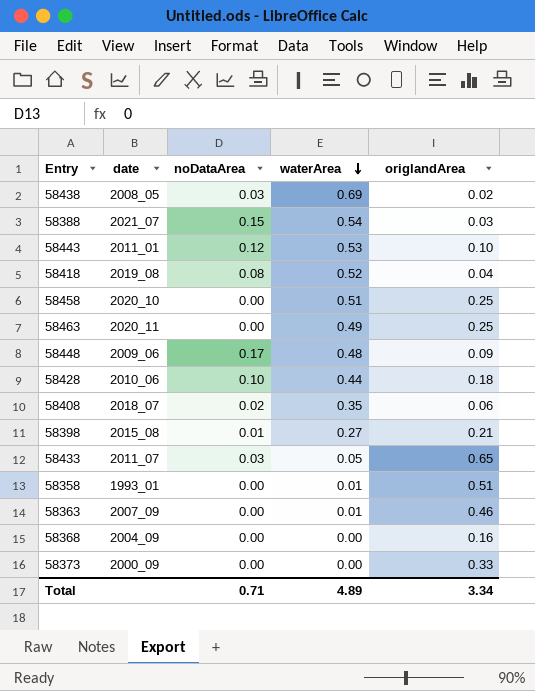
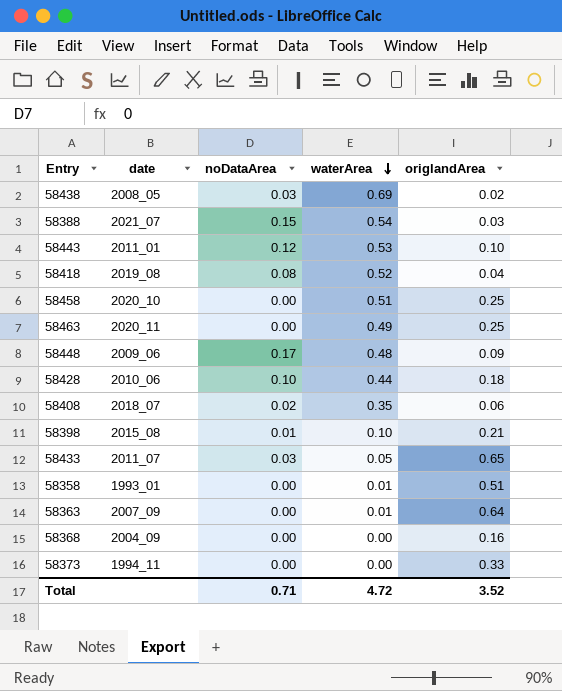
58398 | waterArea: 0.27 -> 0.10
58363 | origlandArea: 0.46 -> 0.64
58373 | date: 2000_09 -> 1994_11
Total | waterArea: 4.89 -> 4.72
Total | origlandArea: 3.34 -> 3.52

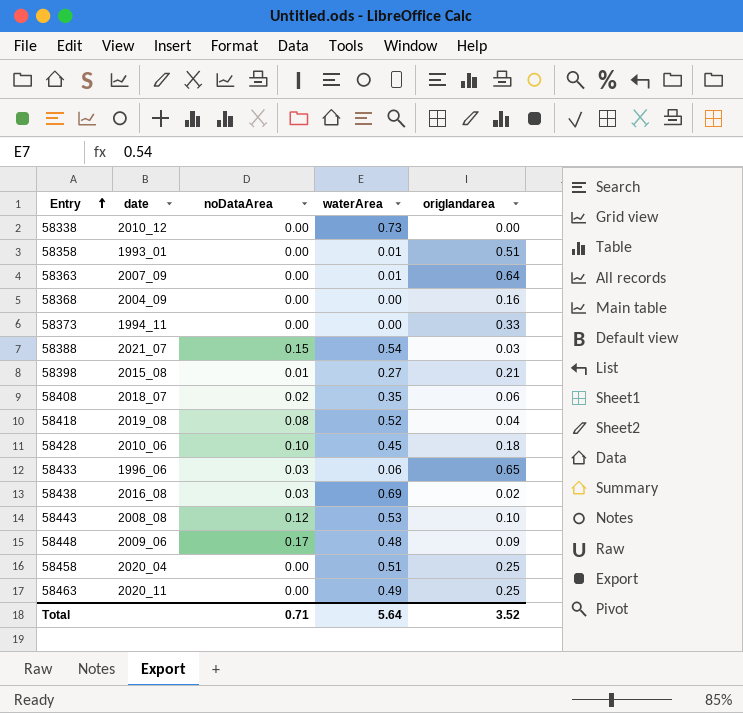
row order: waterArea descending -> Entry ascending
column name: origlandArea -> origlandarea
row 58338: none -> 2010_12 | 0.00 | 0.73 | 0.00
58398 | waterArea: 0.10 -> 0.27
58428 | waterArea: 0.44 -> 0.45
58433 | date: 2011_07 -> 1996_06
58433 | waterArea: 0.05 -> 0.06
58438 | date: 2008_05 -> 2016_08
58443 | date: 2011_01 -> 2008_08
58458 | date: 2020_10 -> 2020_04
Total | waterArea: 4.72 -> 5.64

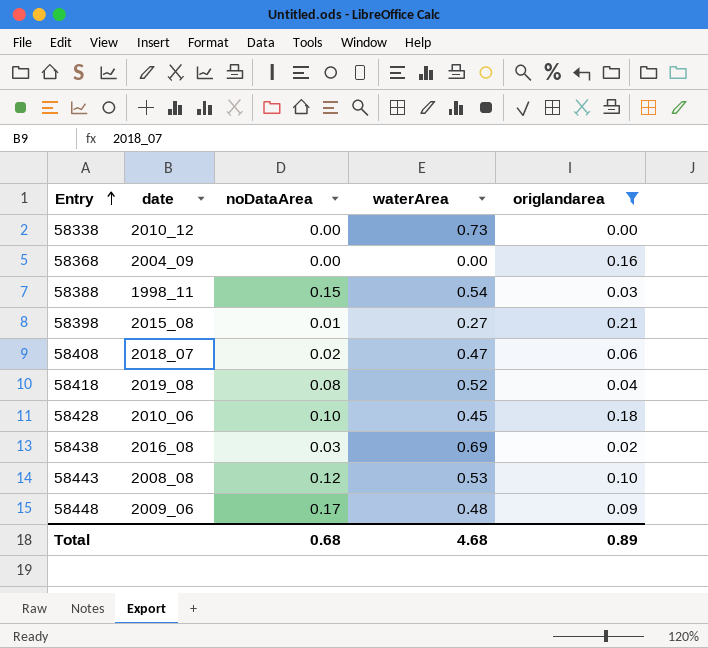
filter: none -> origlandarea <= 0.21
58388 | date: 2021_07 -> 1998_11
58408 | waterArea: 0.35 -> 0.47
Total | noDataArea: 0.71 -> 0.68
Total | waterArea: 5.64 -> 4.68
Total | origlandarea: 3.52 -> 0.89

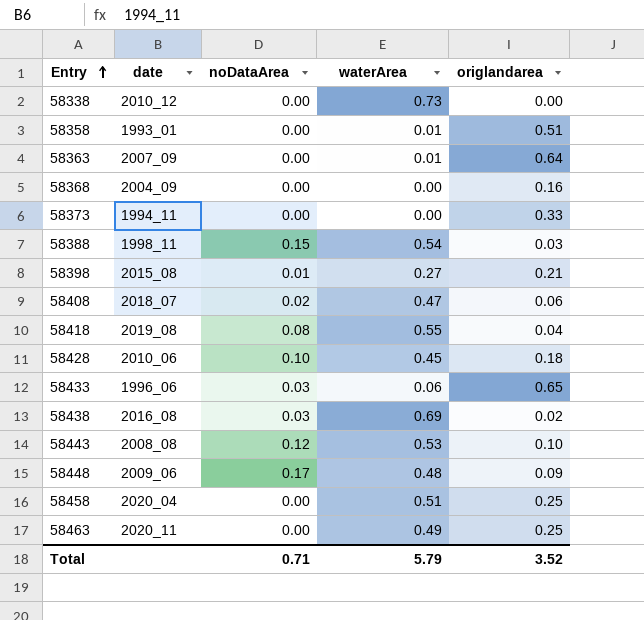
filter: origlandarea <= 0.21 -> none
58418 | waterArea: 0.52 -> 0.55
Total | noDataArea: 0.68 -> 0.71
Total | waterArea: 4.68 -> 5.79
Total | origlandarea: 0.89 -> 3.52

